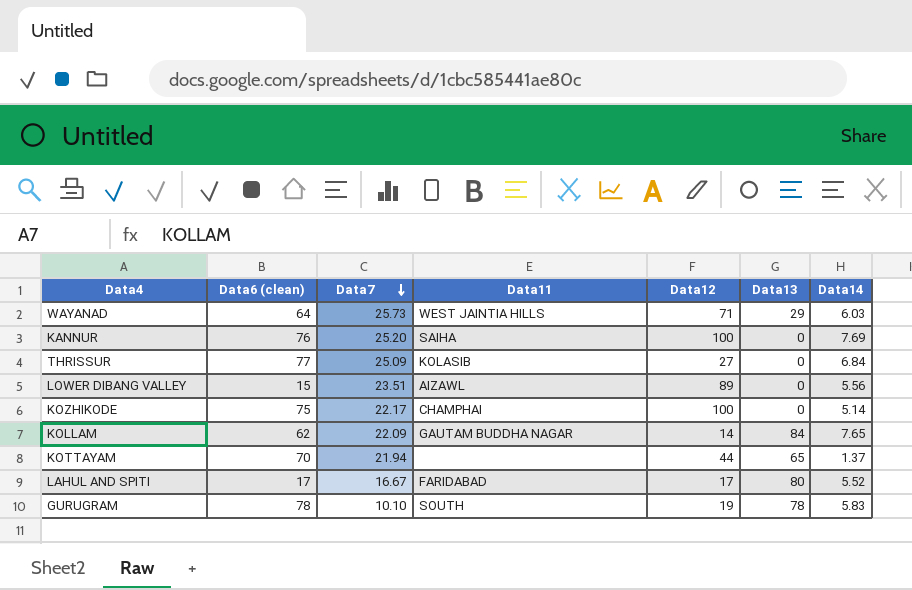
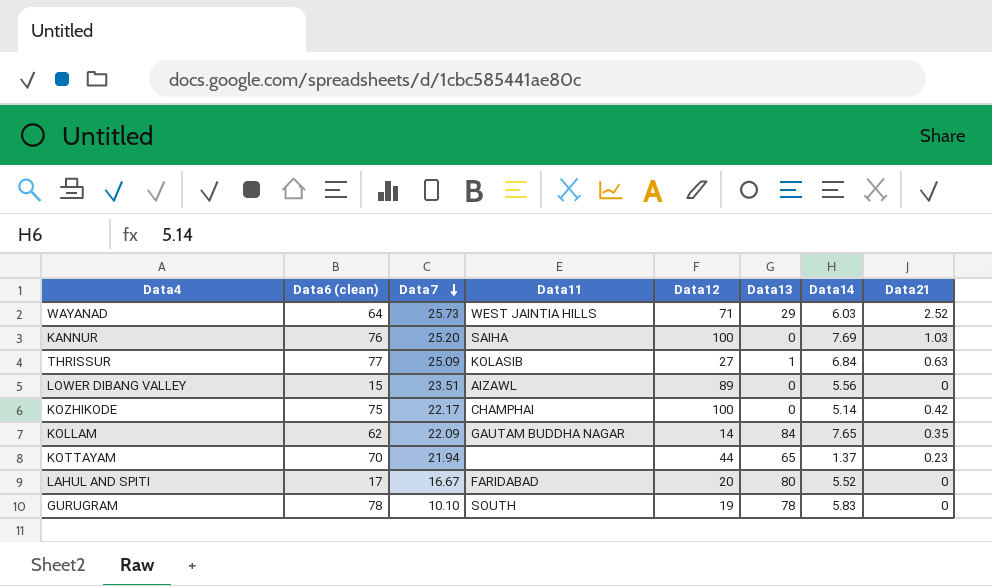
column Data21 | position: none -> 8
THRISSUR | Data13: 0 -> 1
LAHUL AND SPITI | Data12: 17 -> 20

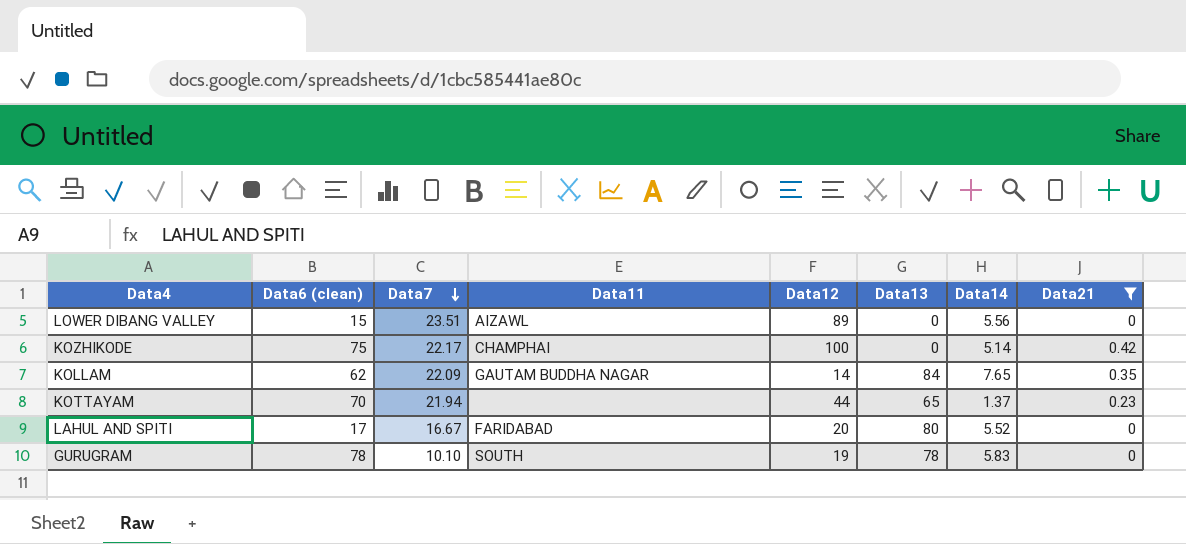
filter: none -> Data21 <= 0.42

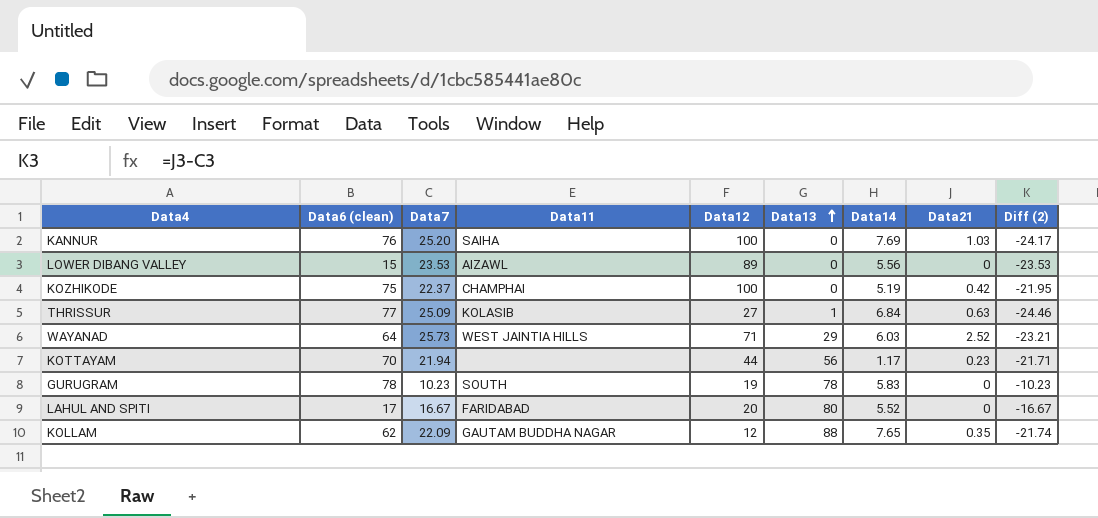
filter: Data21 <= 0.42 -> none
row order: Data7 descending -> Data13 ascending
column Diff (2) | formula: none -> [Data21] - [Data7]
LOWER DIBANG VALLEY | Data7: 23.51 -> 23.53
KOZHIKODE | Data7: 22.17 -> 22.37
KOZHIKODE | Data14: 5.14 -> 5.19
KOTTAYAM | Data13: 65 -> 56
KOTTAYAM | Data14: 1.37 -> 1.17
GURUGRAM | Data7: 10.10 -> 10.23
KOLLAM | Data12: 14 -> 12
KOLLAM | Data13: 84 -> 88

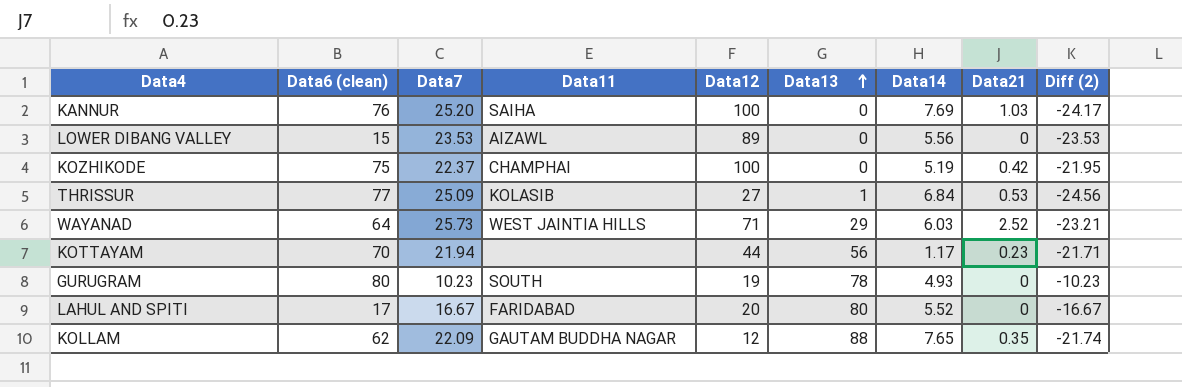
THRISSUR | Data21: 0.63 -> 0.53
THRISSUR | Diff (2): -24.46 -> -24.56
GURUGRAM | Data6 (clean): 78 -> 80
GURUGRAM | Data14: 5.83 -> 4.93

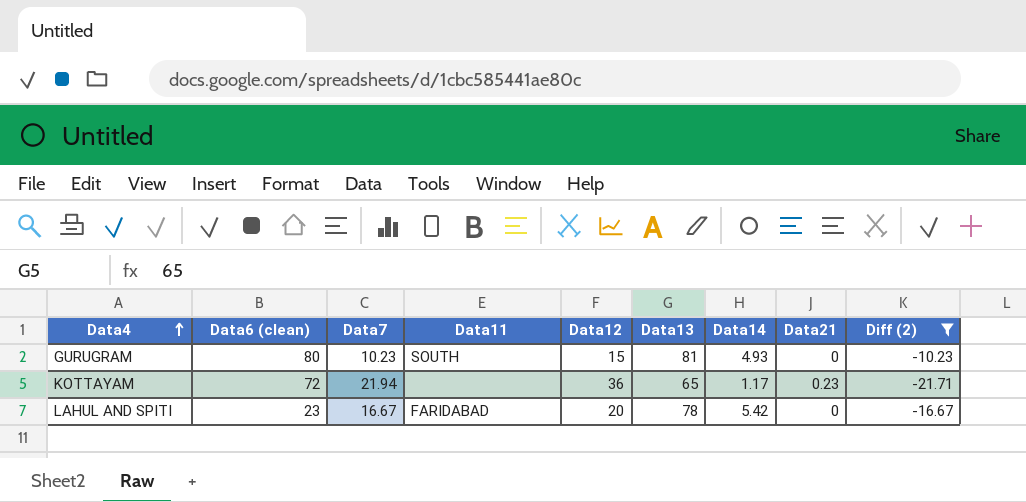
filter: none -> Diff (2) >= -21.71
row order: Data13 ascending -> Data4 ascending
GURUGRAM | Data12: 19 -> 15
GURUGRAM | Data13: 78 -> 81
KOTTAYAM | Data6 (clean): 70 -> 72
KOTTAYAM | Data12: 44 -> 36
KOTTAYAM | Data13: 56 -> 65
LAHUL AND SPITI | Data6 (clean): 17 -> 23
LAHUL AND SPITI | Data13: 80 -> 78
LAHUL AND SPITI | Data14: 5.52 -> 5.42

